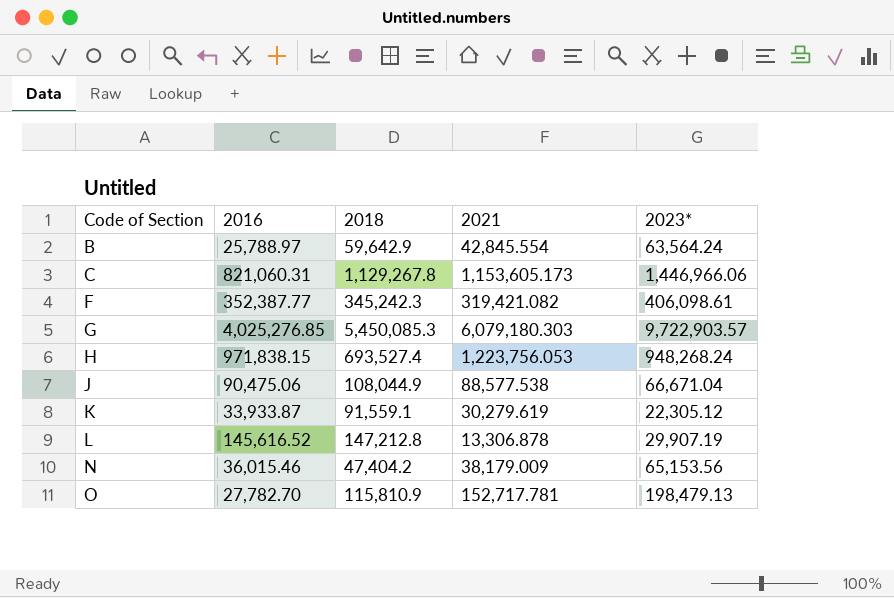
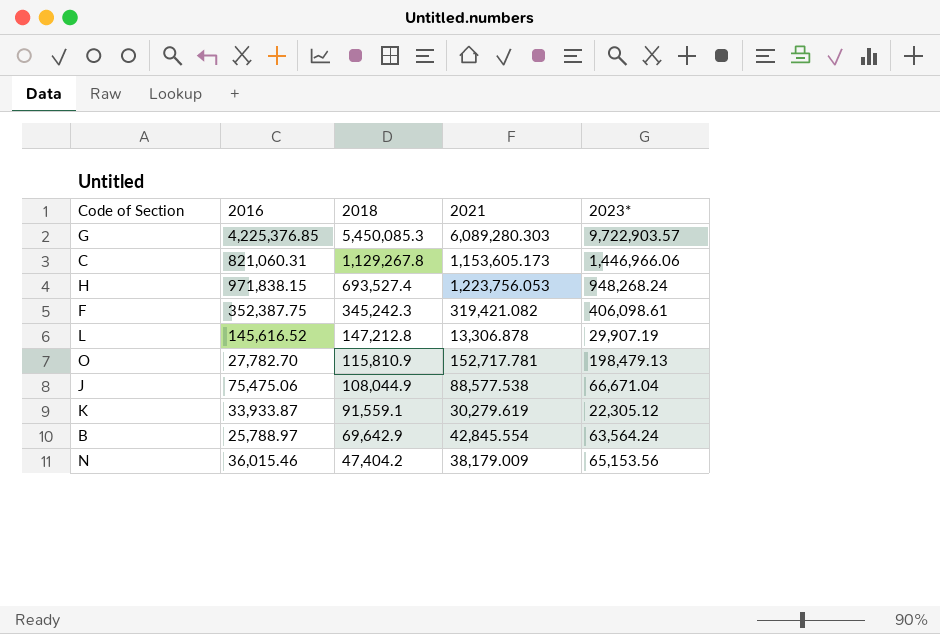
row order: Code of Section ascending -> 2018 descending
G | 2016: 4,025,276.85 -> 4,225,376.85
G | 2021: 6,079,180.303 -> 6,089,280.303
F | 2016: 352,387.77 -> 352,387.75
J | 2016: 90,475.06 -> 75,475.06
B | 2018: 59,642.9 -> 69,642.9

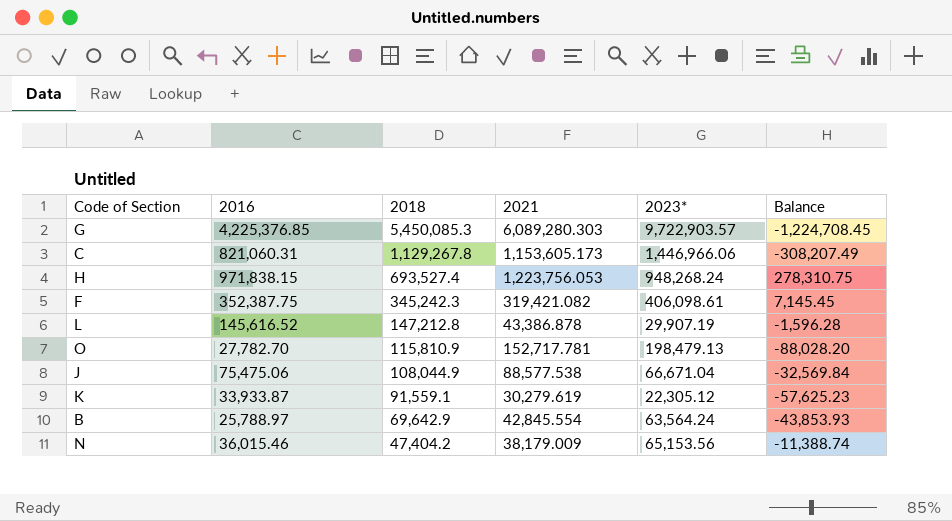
column Balance | formula: none -> [2016] - [2018]
L | 2021: 13,306.878 -> 43,386.878

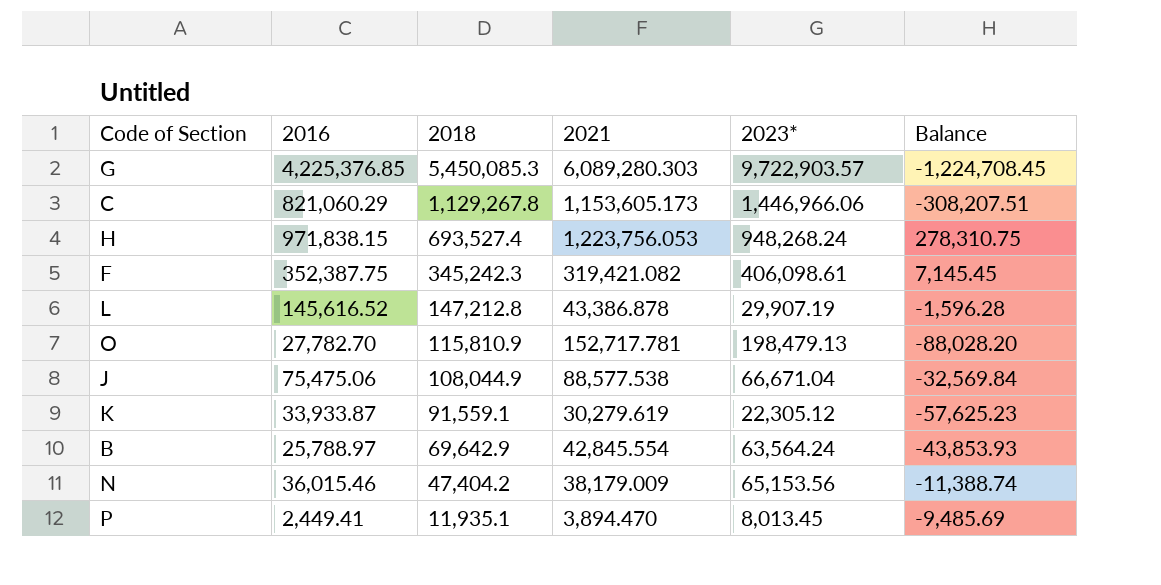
C | 2016: 821,060.31 -> 821,060.29
C | Balance: -308,207.49 -> -308,207.51
row P: none -> 2,449.41 | 11,935.1 | 3,894.470 | 8,013.45 | -9,485.69

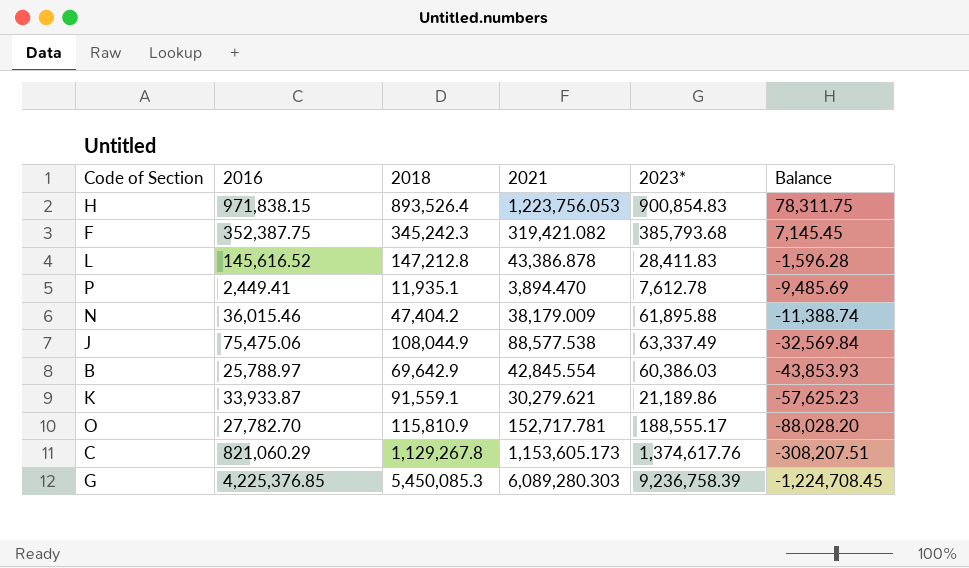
row order: 2018 descending -> Balance descending
H | 2018: 693,527.4 -> 893,526.4
H | 2023*: 948,268.24 -> 900,854.83
H | Balance: 278,310.75 -> 78,311.75
F | 2023*: 406,098.61 -> 385,793.68
L | 2023*: 29,907.19 -> 28,411.83
P | 2023*: 8,013.45 -> 7,612.78
N | 2023*: 65,153.56 -> 61,895.88
J | 2023*: 66,671.04 -> 63,337.49
B | 2023*: 63,564.24 -> 60,386.03
K | 2021: 30,279.619 -> 30,279.621
K | 2023*: 22,305.12 -> 21,189.86
O | 2023*: 198,479.13 -> 188,555.17
C | 2023*: 1,446,966.06 -> 1,374,617.76
G | 2023*: 9,722,903.57 -> 9,236,758.39

